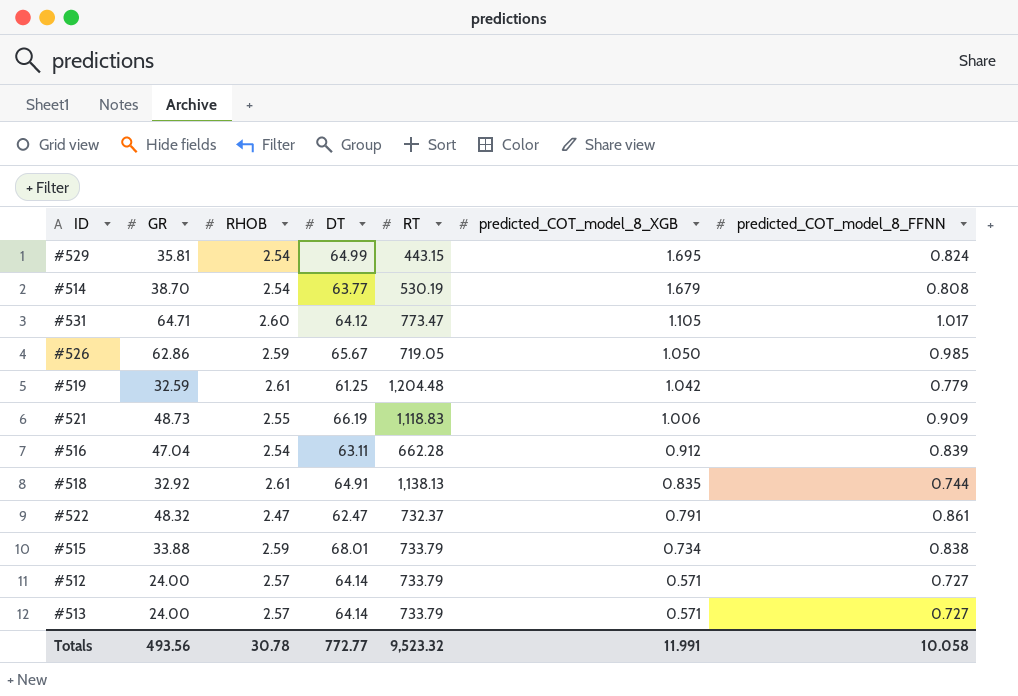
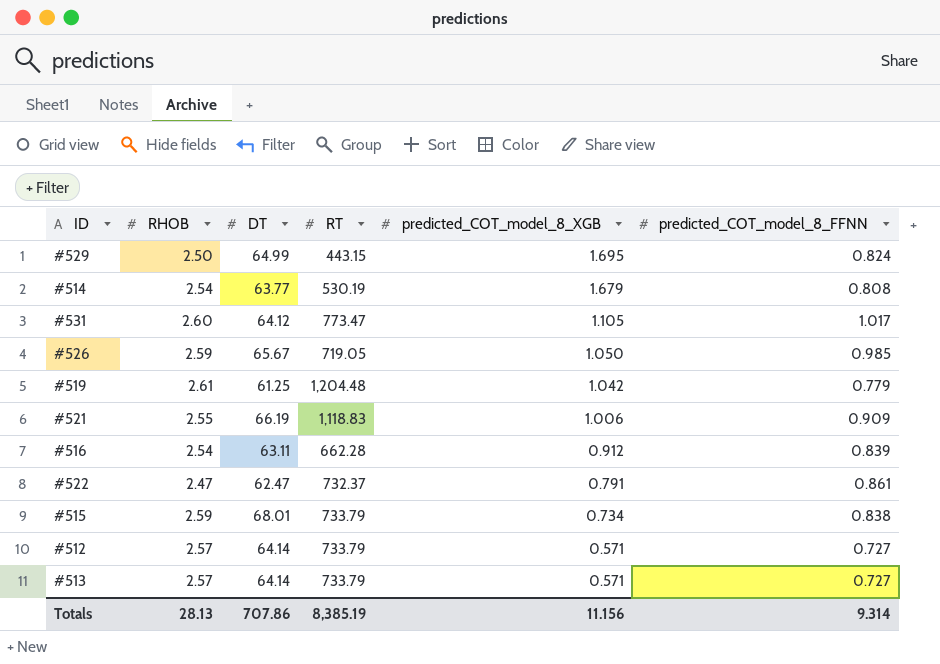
column GR | position: 2 -> none
row #518: 32.92 | 2.61 | 64.91 | 1,138.13 | 0.835 | 0.744 -> none
#529 | RHOB: 2.54 -> 2.50
Totals | RHOB: 30.78 -> 28.13
Totals | DT: 772.77 -> 707.86
Totals | RT: 9,523.32 -> 8,385.19
Totals | predicted_COT_model_8_XGB: 11.991 -> 11.156
Totals | predicted_COT_model_8_FFNN: 10.058 -> 9.314

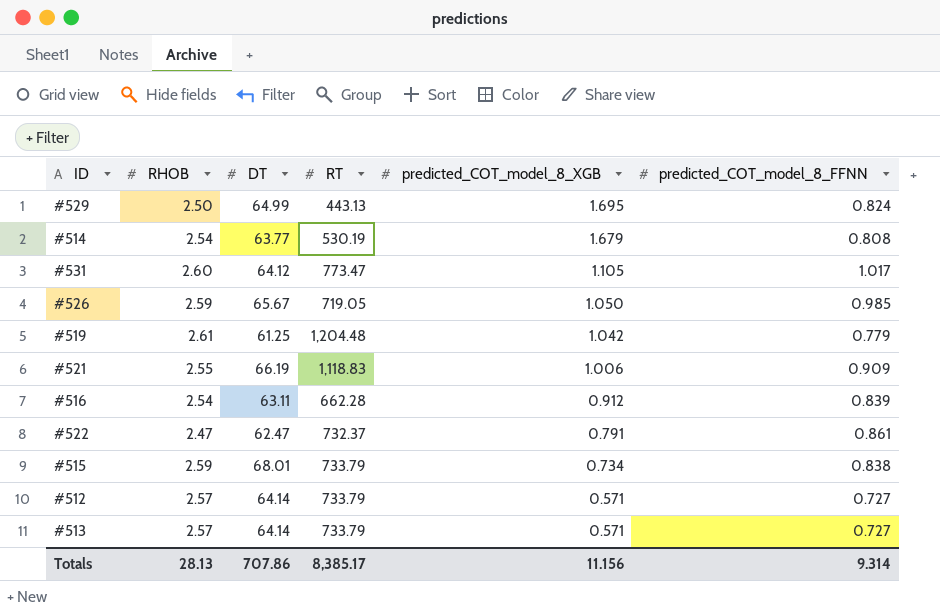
#529 | RT: 443.15 -> 443.13
Totals | RT: 8,385.19 -> 8,385.17

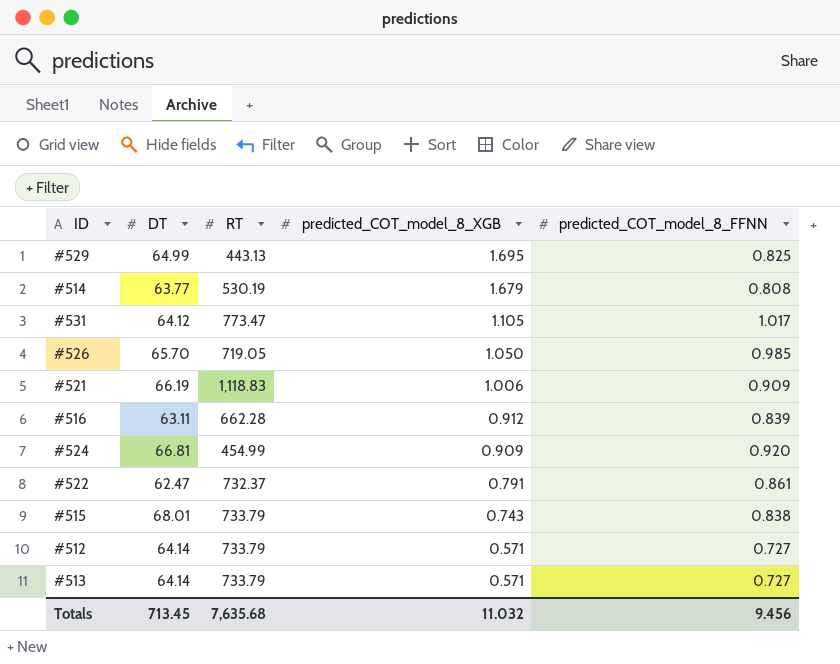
column RHOB | position: 2 -> none
row #519: 2.61 | 61.25 | 1,204.48 | 1.042 | 0.779 -> none
#529 | predicted_COT_model_8_FFNN: 0.824 -> 0.825
#526 | DT: 65.67 -> 65.70
row #524: none -> 66.81 | 454.99 | 0.909 | 0.920
#515 | predicted_COT_model_8_XGB: 0.734 -> 0.743
Totals | DT: 707.86 -> 713.45
Totals | RT: 8,385.17 -> 7,635.68
Totals | predicted_COT_model_8_XGB: 11.156 -> 11.032
Totals | predicted_COT_model_8_FFNN: 9.314 -> 9.456

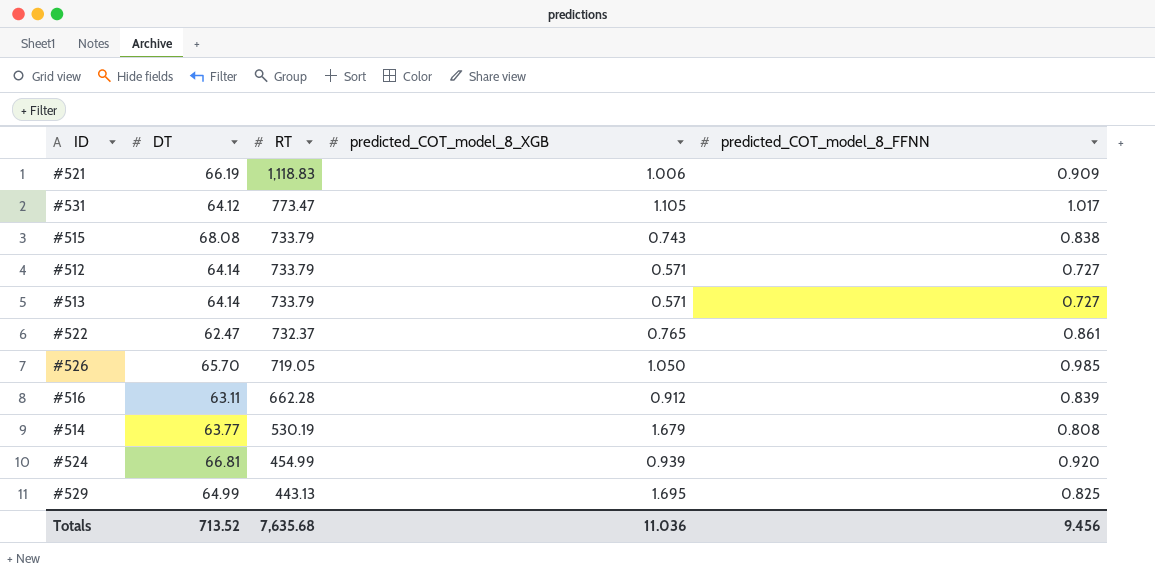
row order: predicted_COT_model_8_XGB descending -> RT descending
#515 | DT: 68.01 -> 68.08
#522 | predicted_COT_model_8_XGB: 0.791 -> 0.765
#524 | predicted_COT_model_8_XGB: 0.909 -> 0.939
Totals | DT: 713.45 -> 713.52
Totals | predicted_COT_model_8_XGB: 11.032 -> 11.036

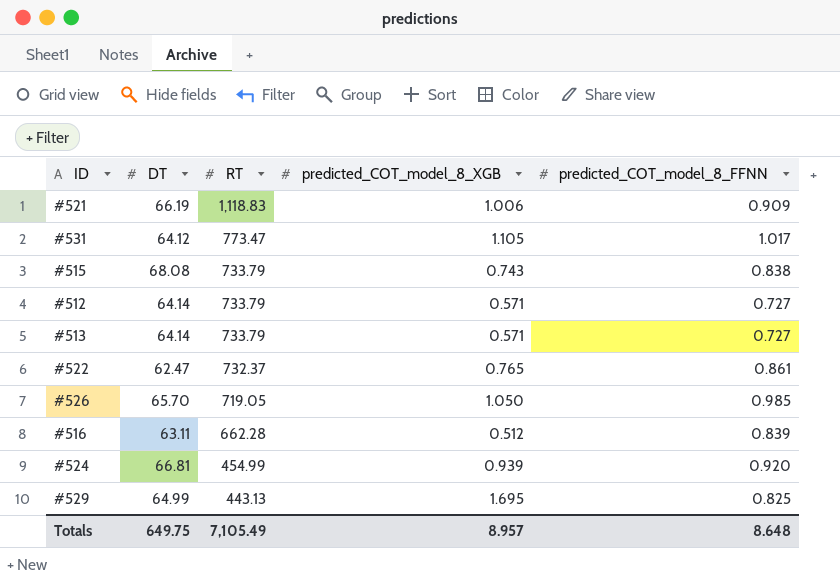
row #514: 63.77 | 530.19 | 1.679 | 0.808 -> none
#516 | predicted_COT_model_8_XGB: 0.912 -> 0.512
Totals | DT: 713.52 -> 649.75
Totals | RT: 7,635.68 -> 7,105.49
Totals | predicted_COT_model_8_XGB: 11.036 -> 8.957
Totals | predicted_COT_model_8_FFNN: 9.456 -> 8.648

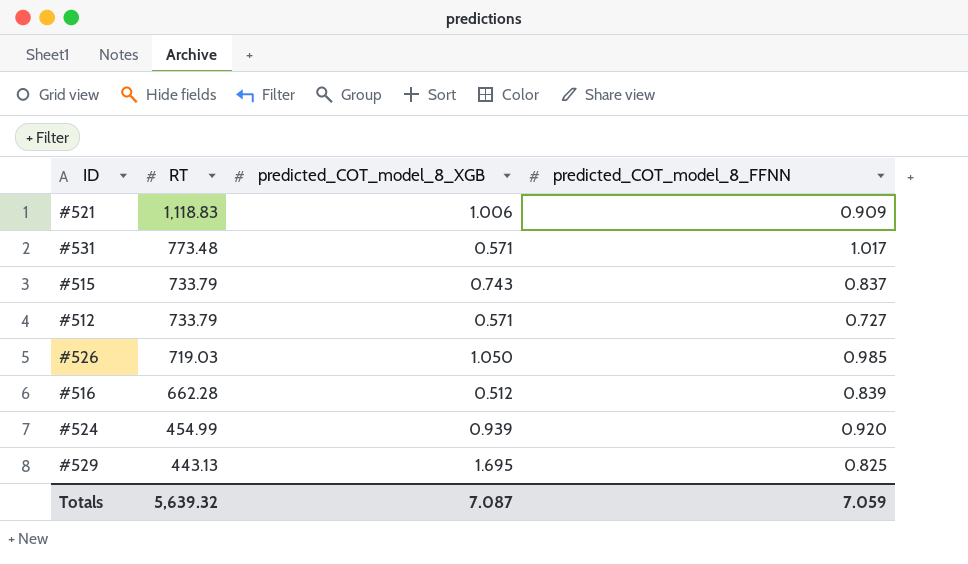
column DT | position: 2 -> none
row #513: 64.14 | 733.79 | 0.571 | 0.727 -> none
row #522: 62.47 | 732.37 | 0.765 | 0.861 -> none
#531 | RT: 773.47 -> 773.48
#531 | predicted_COT_model_8_XGB: 1.105 -> 0.571
#515 | predicted_COT_model_8_FFNN: 0.838 -> 0.837
#526 | RT: 719.05 -> 719.03
Totals | RT: 7,105.49 -> 5,639.32
Totals | predicted_COT_model_8_XGB: 8.957 -> 7.087
Totals | predicted_COT_model_8_FFNN: 8.648 -> 7.059

